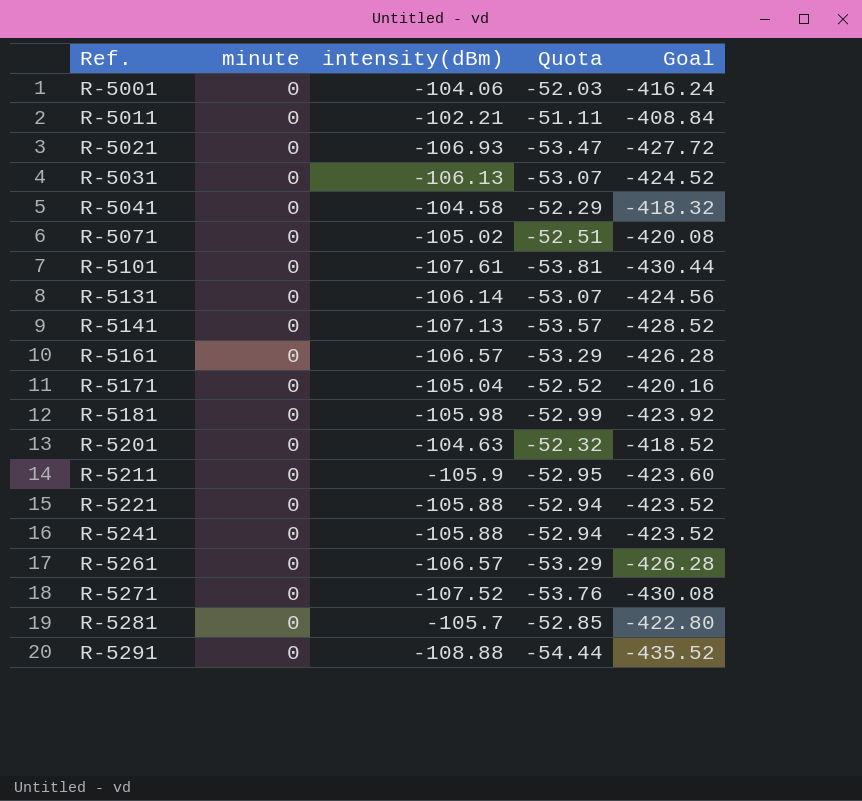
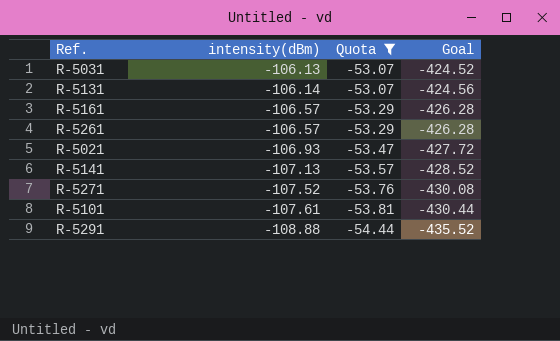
filter: none -> Quota <= -53.07
row order: Ref. ascending -> intensity(dBm) descending
column minute | position: 2 -> none

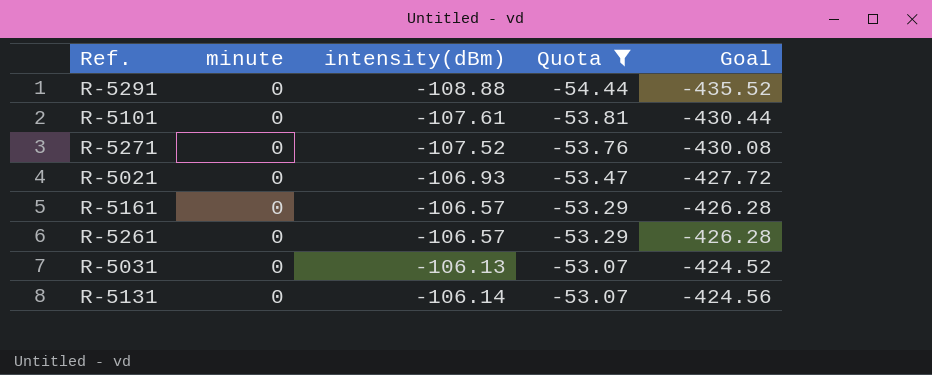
row order: intensity(dBm) descending -> Quota ascending
column minute | position: none -> 2
row R-5141: -107.13 | -53.57 | -428.52 -> none

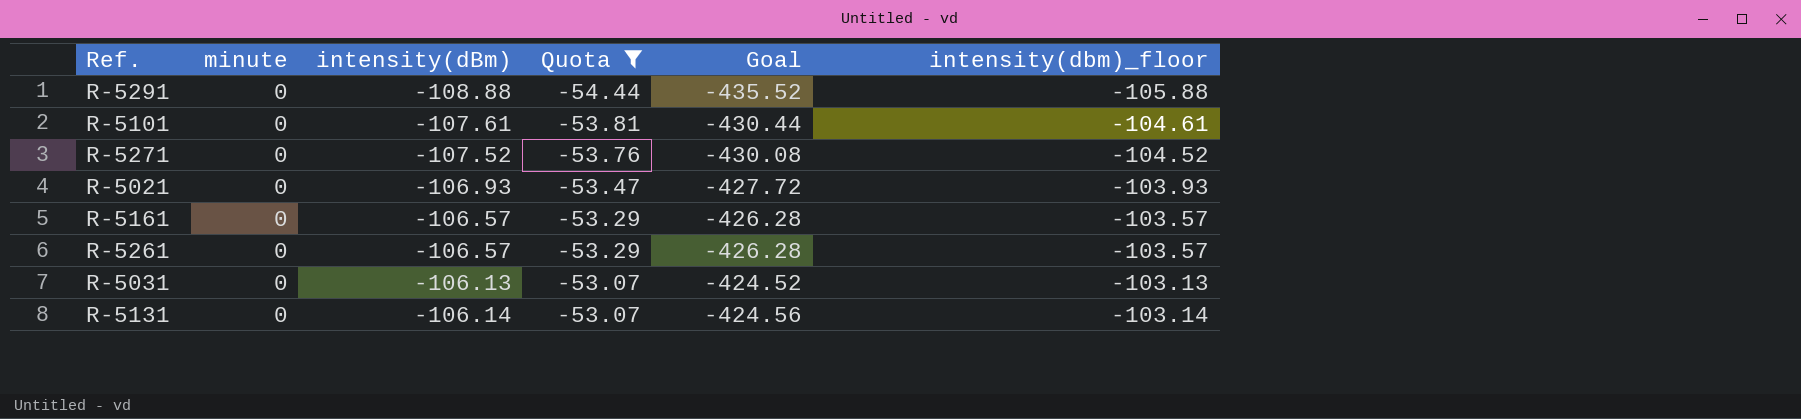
column intensity(dbm)_floor | formula: none -> [intensity(dBm)] + 3

